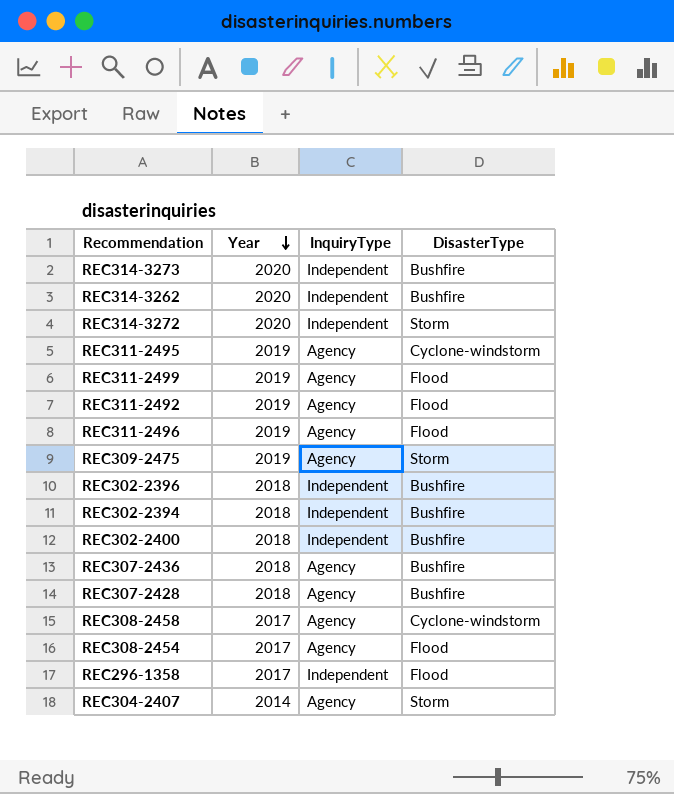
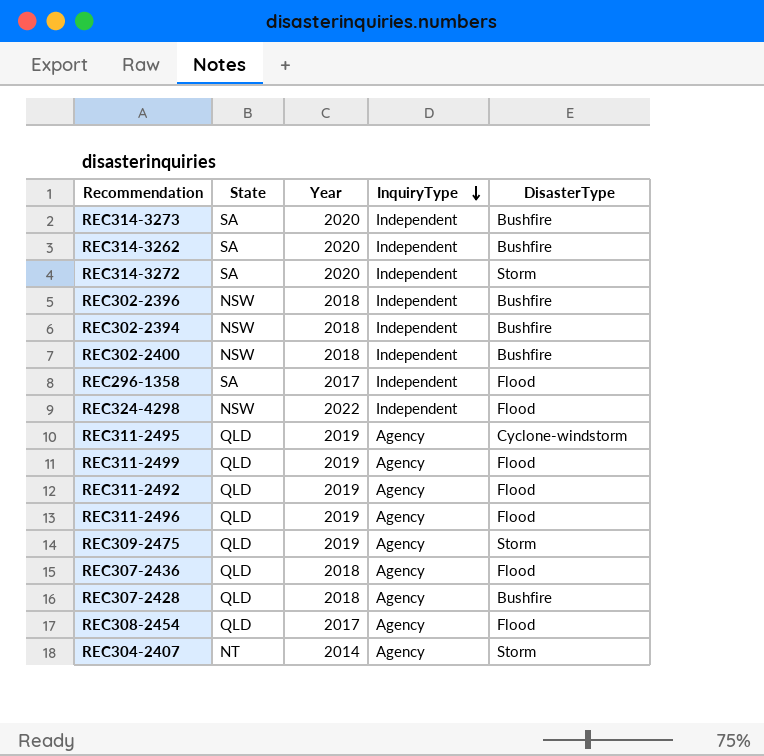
row order: Year descending -> InquiryType descending
column State | position: none -> 2
row REC308-2458: 2017 | Agency | Cyclone-windstorm -> none
row REC324-4298: none -> NSW | 2022 | Independent | Flood
REC307-2436 | DisasterType: Bushfire -> Flood

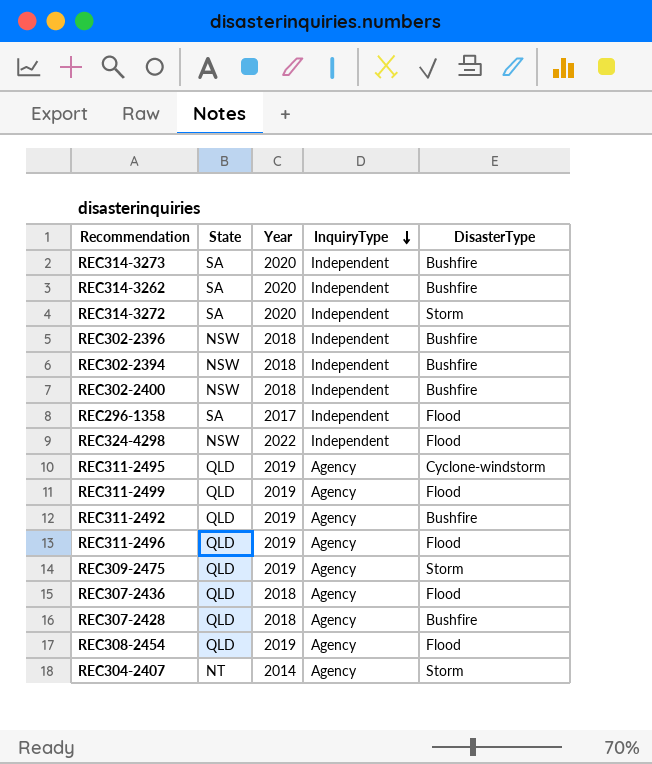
REC311-2492 | DisasterType: Flood -> Bushfire
REC308-2454 | Year: 2017 -> 2019

